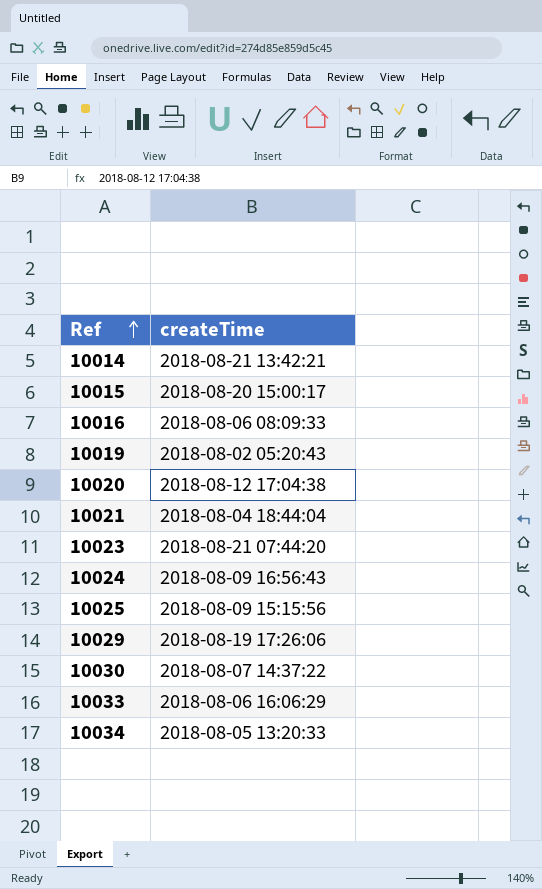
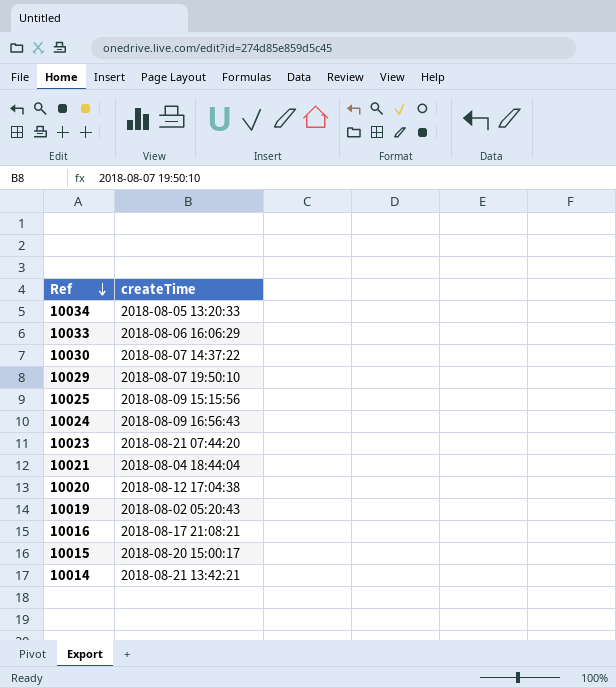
row order: Ref ascending -> Ref descending
10029 | createTime: 2018-08-19 17:26:06 -> 2018-08-07 19:50:10
10016 | createTime: 2018-08-06 08:09:33 -> 2018-08-17 21:08:21

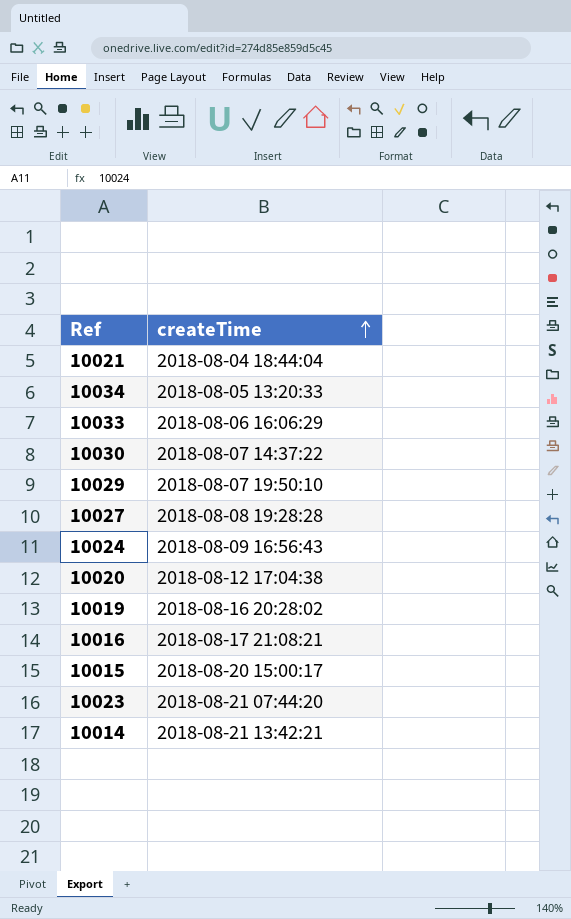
row order: Ref descending -> createTime ascending
row 10025: 2018-08-09 15:15:56 -> none
row 10027: none -> 2018-08-08 19:28:28
10019 | createTime: 2018-08-02 05:20:43 -> 2018-08-16 20:28:02

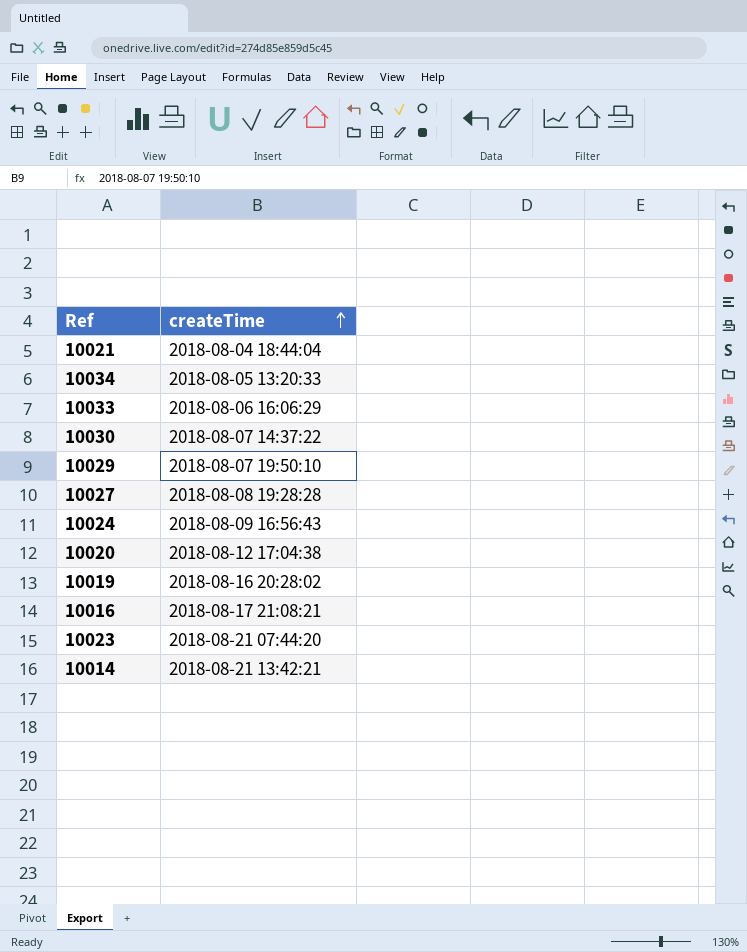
row 10015: 2018-08-20 15:00:17 -> none

